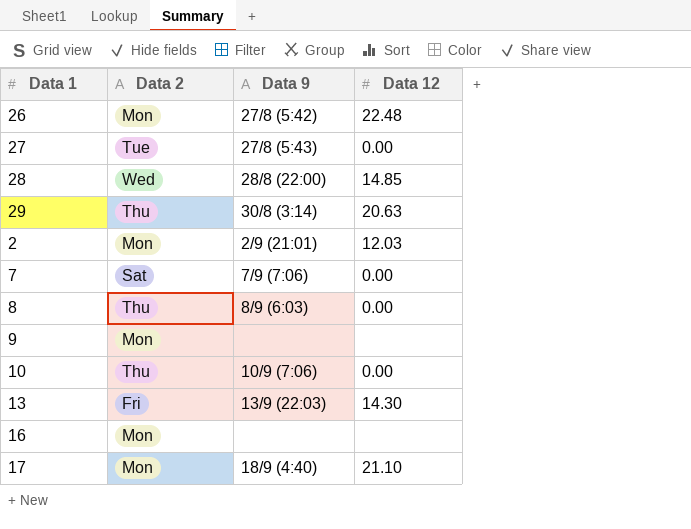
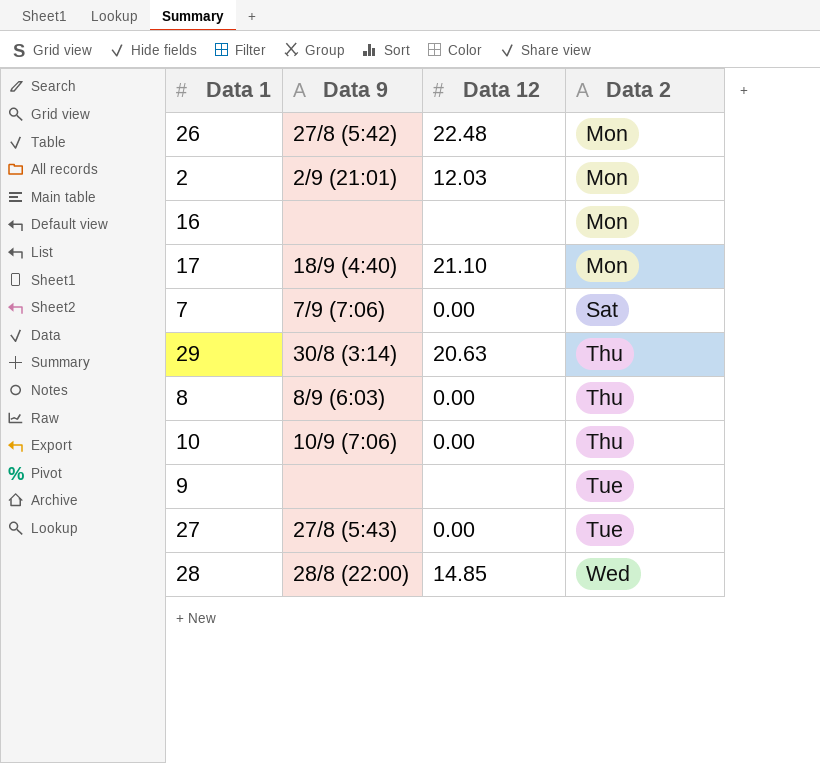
row order: none -> Data 2 ascending
column Data 2 | position: 2 -> 4
row 13: Fri | 13/9 (22:03) | 14.30 -> none
9 | Data 2: Mon -> Tue

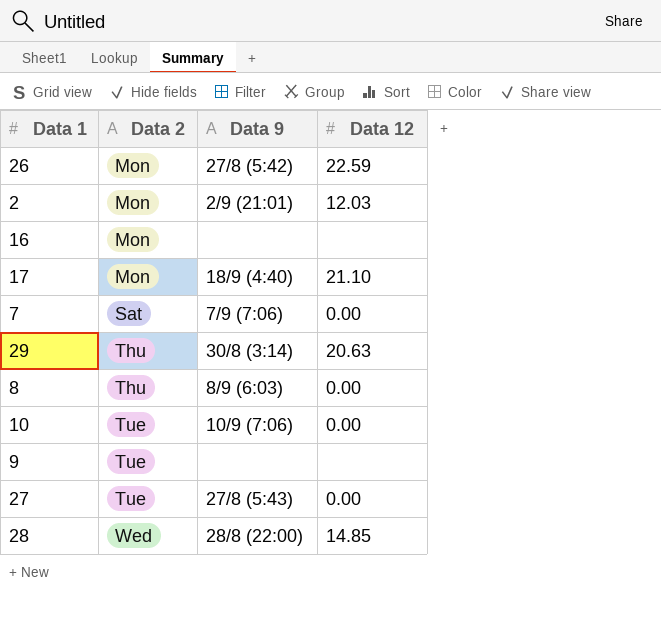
column Data 2 | position: 4 -> 2
26 | Data 12: 22.48 -> 22.59
10 | Data 2: Thu -> Tue

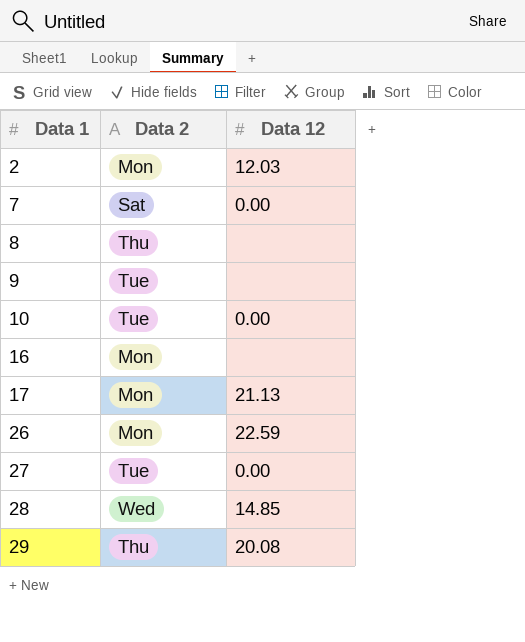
row order: Data 2 ascending -> Data 1 ascending
column Data 9 | position: 3 -> none
8 | Data 12: 0.00 -> none
17 | Data 12: 21.10 -> 21.13
29 | Data 12: 20.63 -> 20.08

